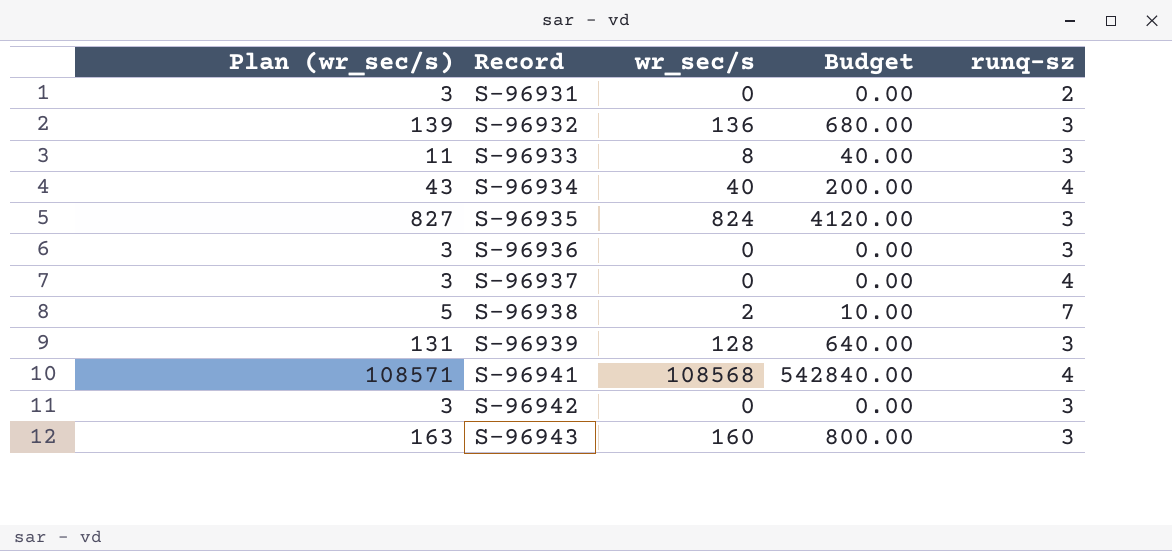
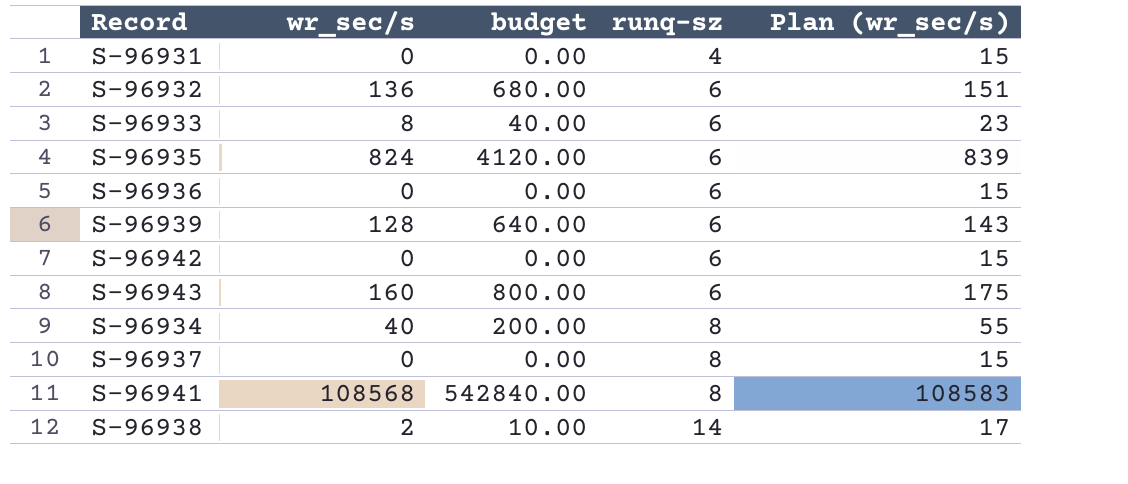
row order: Record ascending -> runq-sz ascending
column name: Budget -> budget
column Plan (wr_sec/s) | formula: [wr_sec/s] + 3 -> [wr_sec/s] + 15
column Plan (wr_sec/s) | position: 1 -> 5
S-96931 | runq-sz: 2 -> 4
S-96932 | runq-sz: 3 -> 6
S-96933 | runq-sz: 3 -> 6
S-96935 | runq-sz: 3 -> 6
S-96936 | runq-sz: 3 -> 6
S-96939 | runq-sz: 3 -> 6
S-96942 | runq-sz: 3 -> 6
S-96943 | runq-sz: 3 -> 6
S-96934 | runq-sz: 4 -> 8
S-96937 | runq-sz: 4 -> 8
S-96941 | runq-sz: 4 -> 8
S-96938 | runq-sz: 7 -> 14

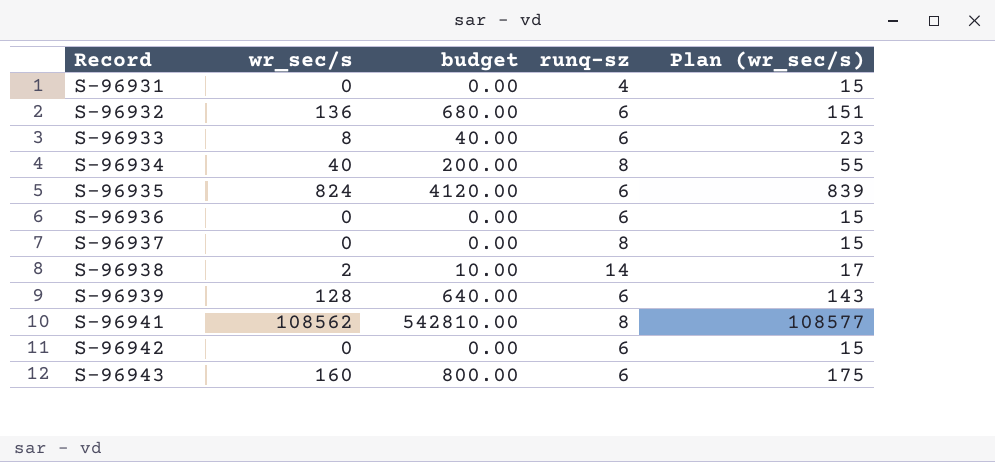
row order: runq-sz ascending -> Record ascending
S-96941 | wr_sec/s: 108568 -> 108562
S-96941 | budget: 542840.00 -> 542810.00
S-96941 | Plan (wr_sec/s): 108583 -> 108577

